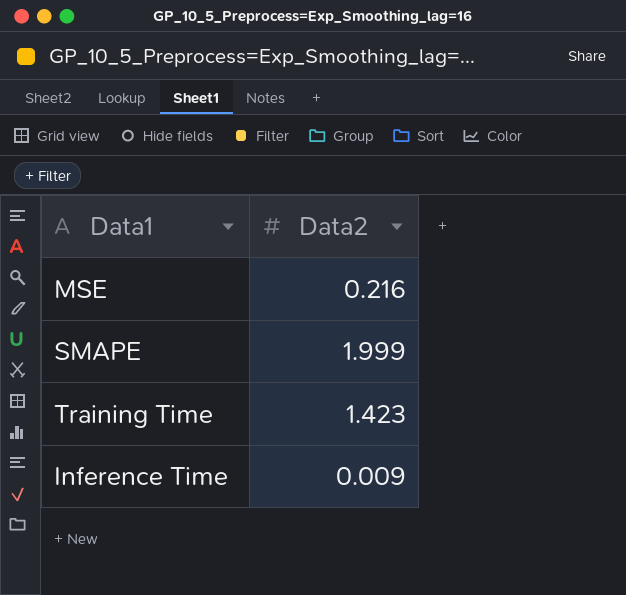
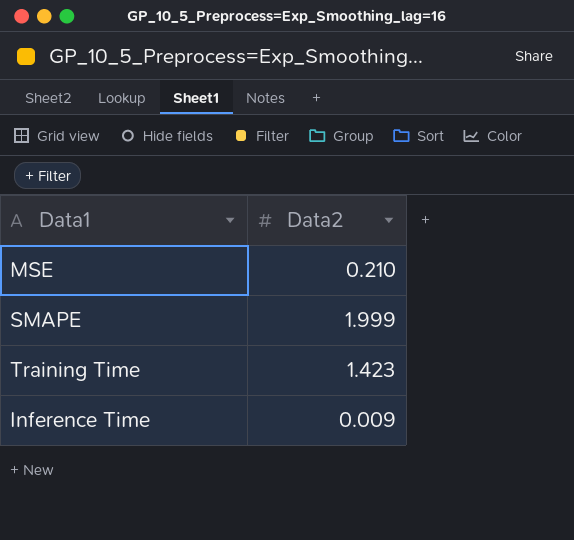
MSE | Data2: 0.216 -> 0.210

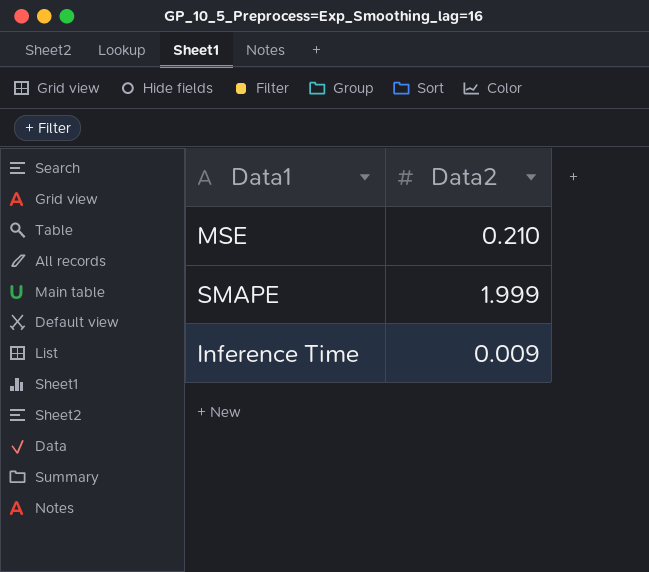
row Training Time: 1.423 -> none

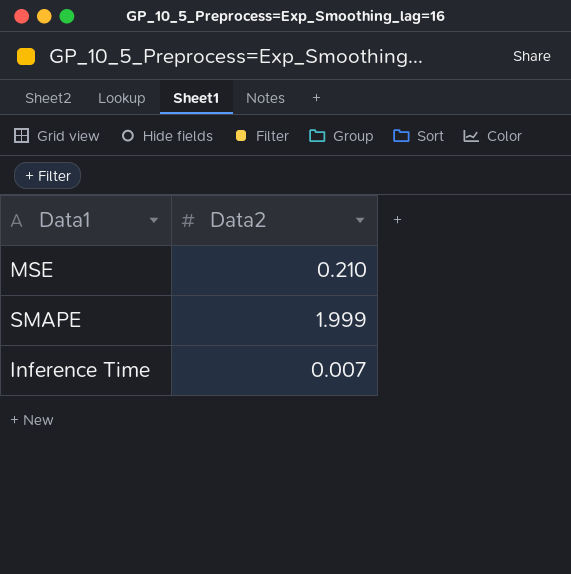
Inference Time | Data2: 0.009 -> 0.007

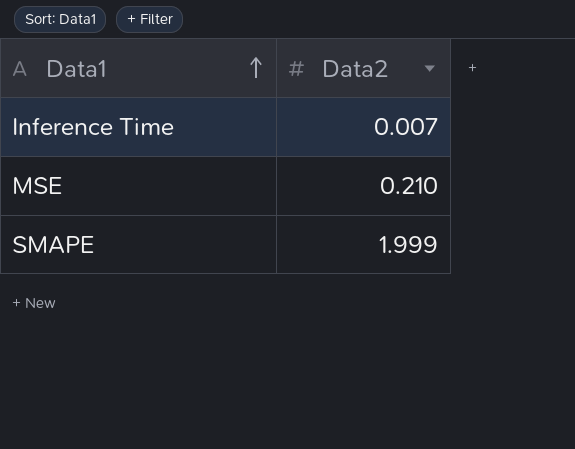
row order: none -> Data1 ascending

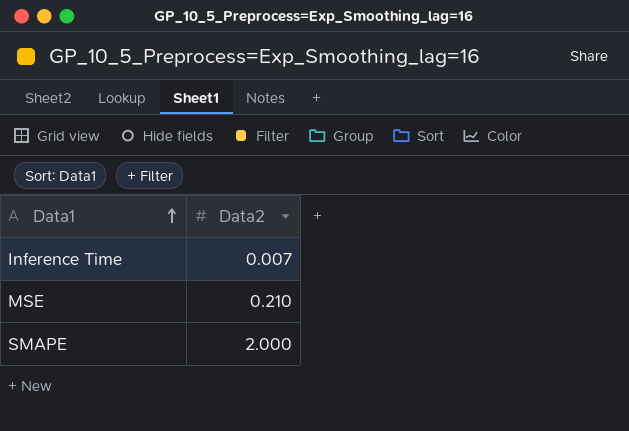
SMAPE | Data2: 1.999 -> 2.000

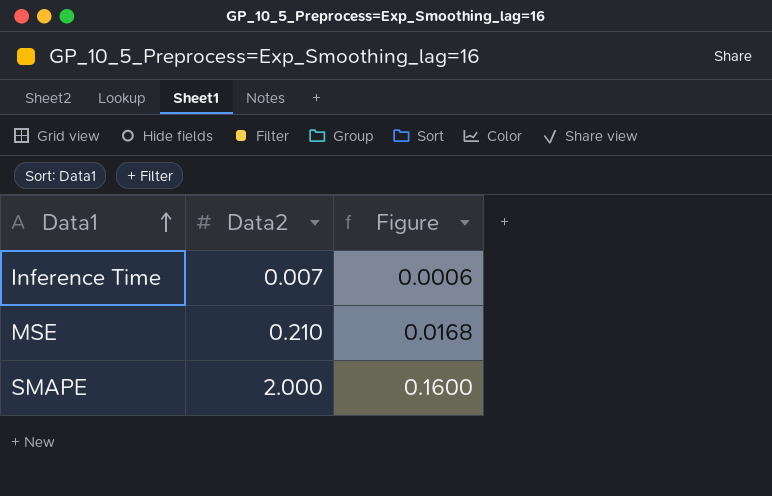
column Figure | formula: none -> [Data2] * 0.08

